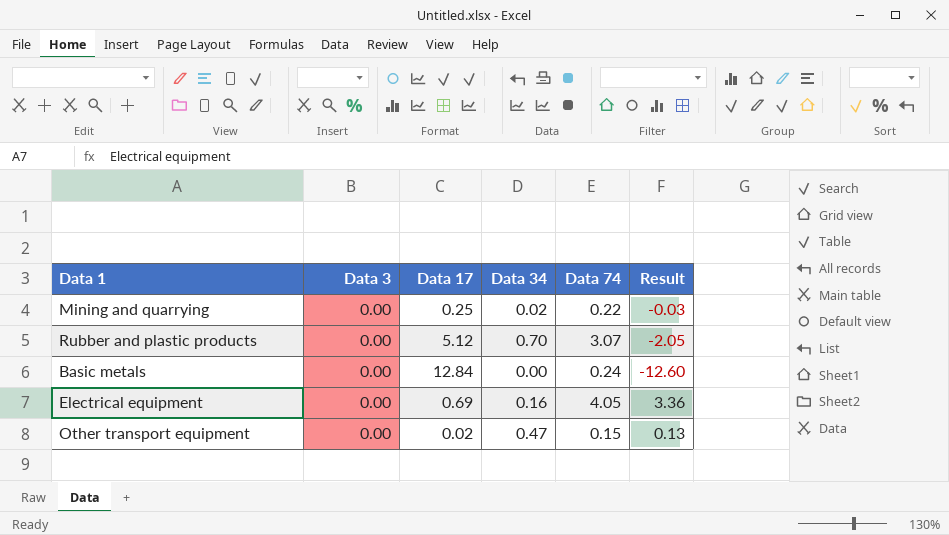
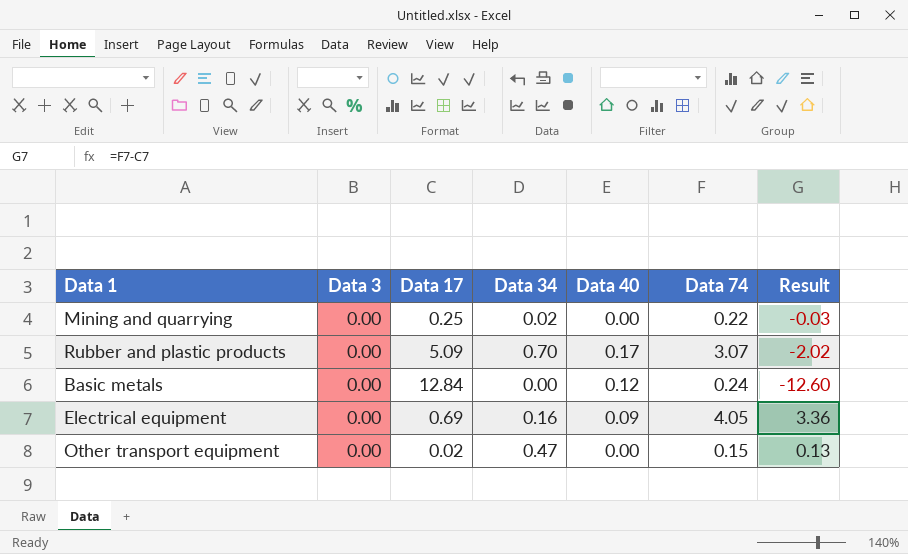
column Data 40 | position: none -> 5
Rubber and plastic products | Data 17: 5.12 -> 5.09
Rubber and plastic products | Result: -2.05 -> -2.02

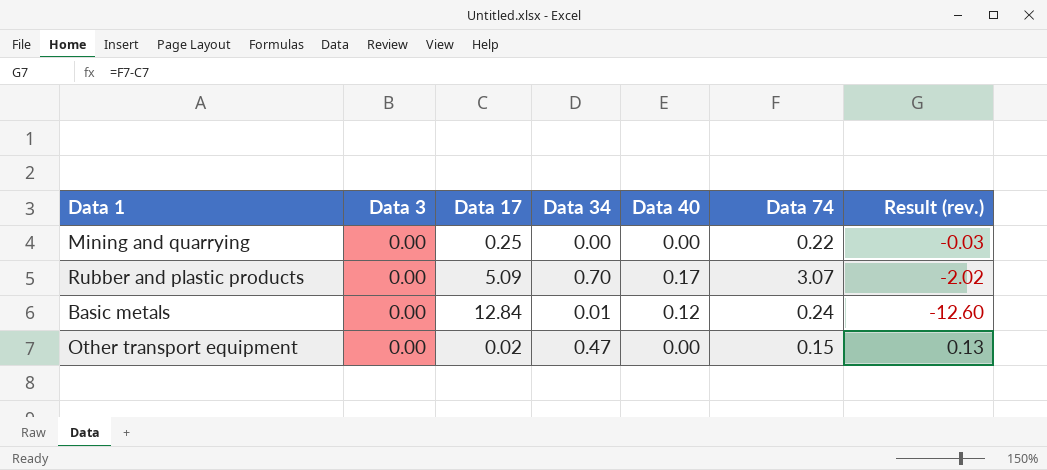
column name: Result -> Result (rev.)
row Electrical equipment: 0.00 | 0.69 | 0.16 | 0.09 | 4.05 | 3.36 -> none
Mining and quarrying | Data 34: 0.02 -> 0.00
Basic metals | Data 34: 0.00 -> 0.01

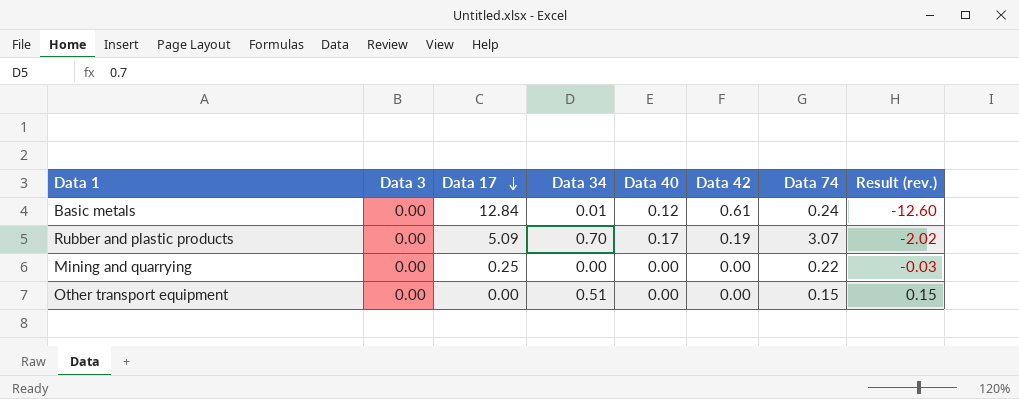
row order: none -> Data 17 descending
column Data 42 | position: none -> 6
Other transport equipment | Data 17: 0.02 -> 0.00
Other transport equipment | Data 34: 0.47 -> 0.51
Other transport equipment | Result (rev.): 0.13 -> 0.15

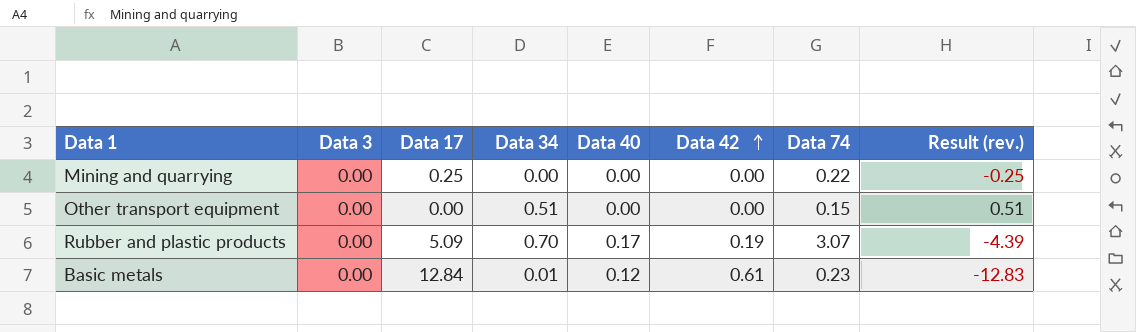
row order: Data 17 descending -> Data 42 ascending
column Result (rev.) | formula: [Data 74] - [Data 17] -> [Data 34] - [Data 17]
Basic metals | Data 74: 0.24 -> 0.23

